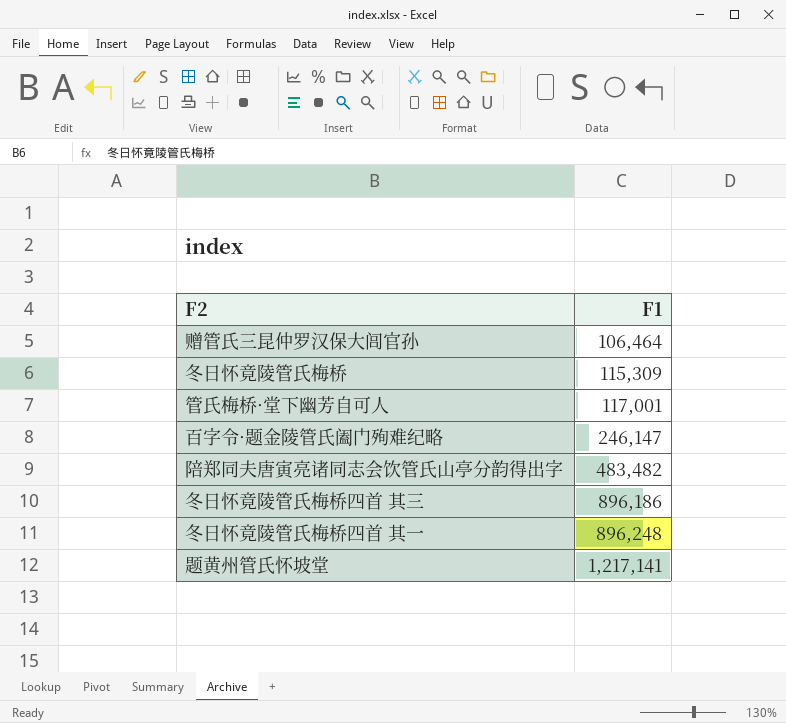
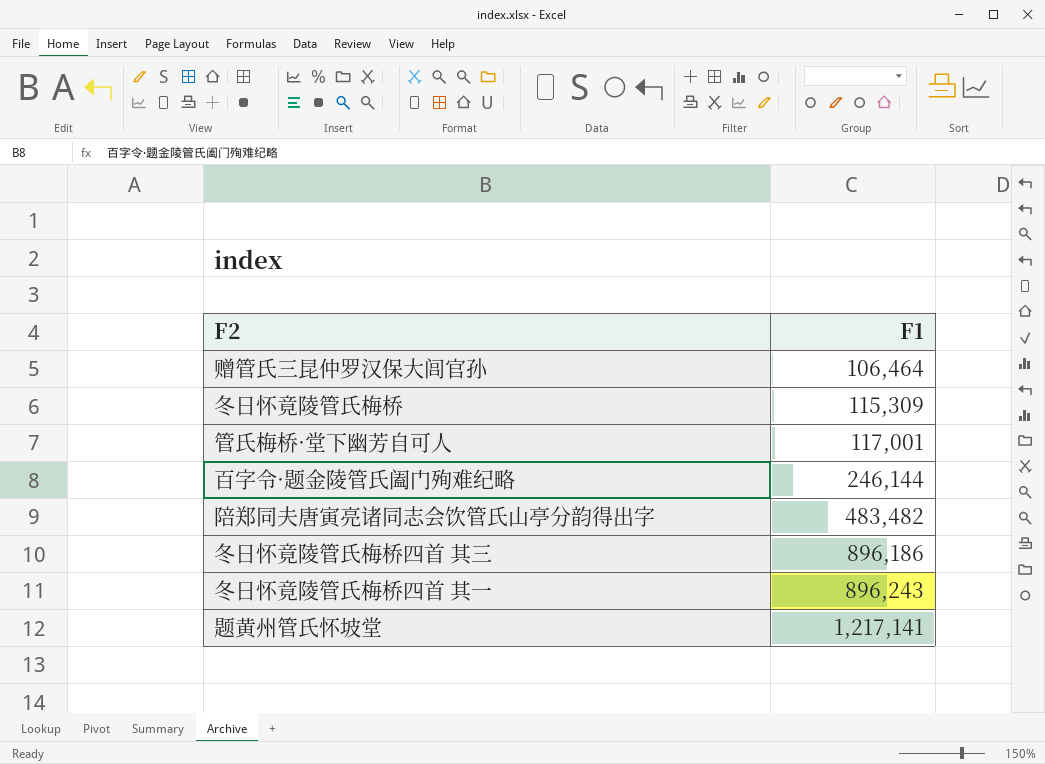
百字令·题金陵管氏阖门殉难纪略 | F1: 246,147 -> 246,144
冬日怀竟陵管氏梅桥四首 其一 | F1: 896,248 -> 896,243

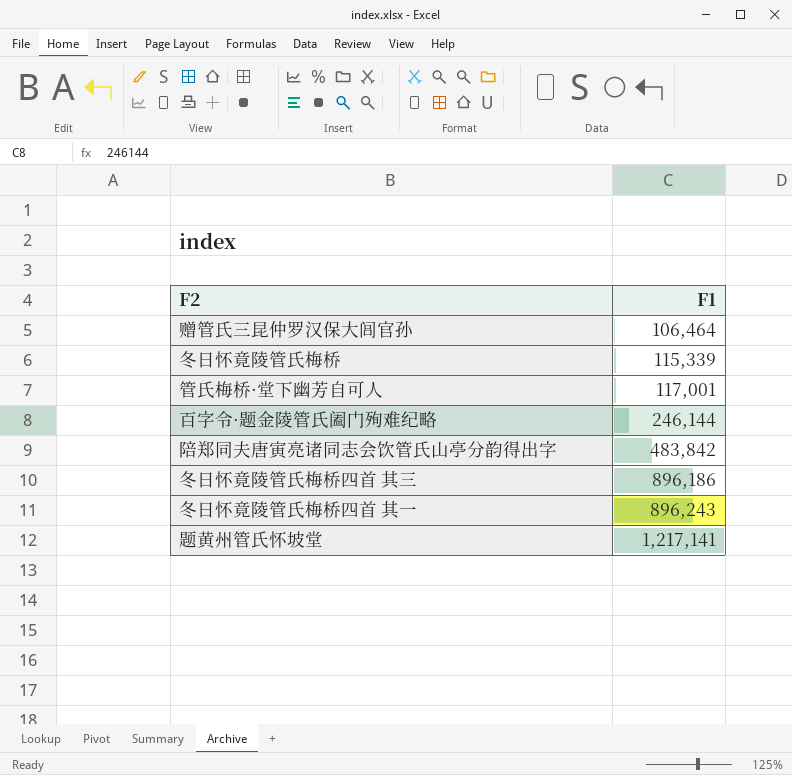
冬日怀竟陵管氏梅桥 | F1: 115,309 -> 115,339
陪郑同夫唐寅亮诸同志会饮管氏山亭分韵得出字 | F1: 483,482 -> 483,842

